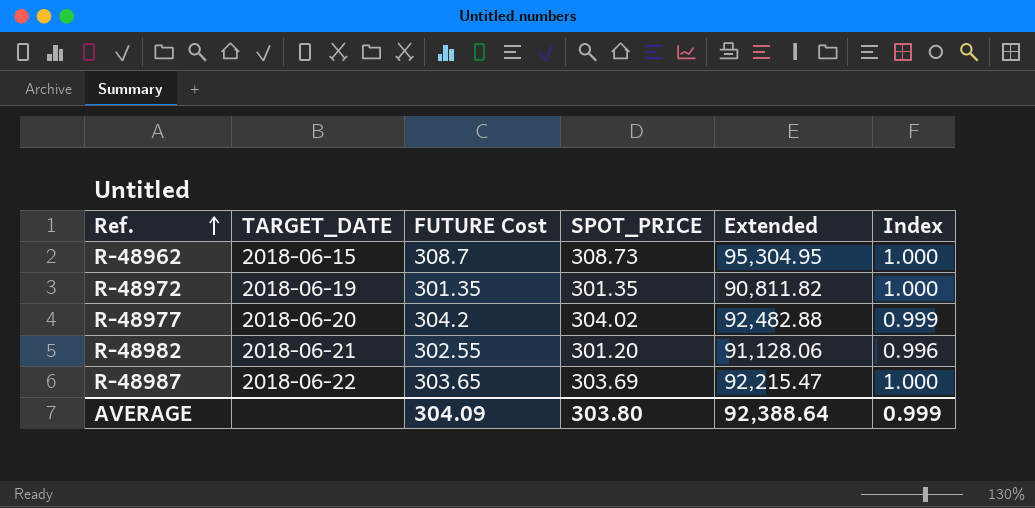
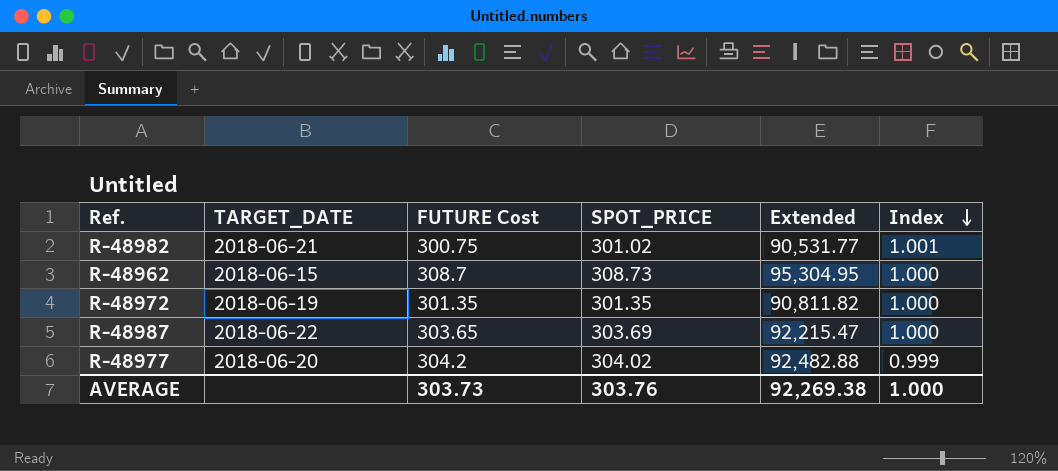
row order: Ref. ascending -> Index descending
R-48982 | FUTURE Cost: 302.55 -> 300.75
R-48982 | SPOT_PRICE: 301.20 -> 301.02
R-48982 | Extended: 91,128.06 -> 90,531.77
R-48982 | Index: 0.996 -> 1.001
AVERAGE | FUTURE Cost: 304.09 -> 303.73
AVERAGE | SPOT_PRICE: 303.80 -> 303.76
AVERAGE | Extended: 92,388.64 -> 92,269.38
AVERAGE | Index: 0.999 -> 1.000

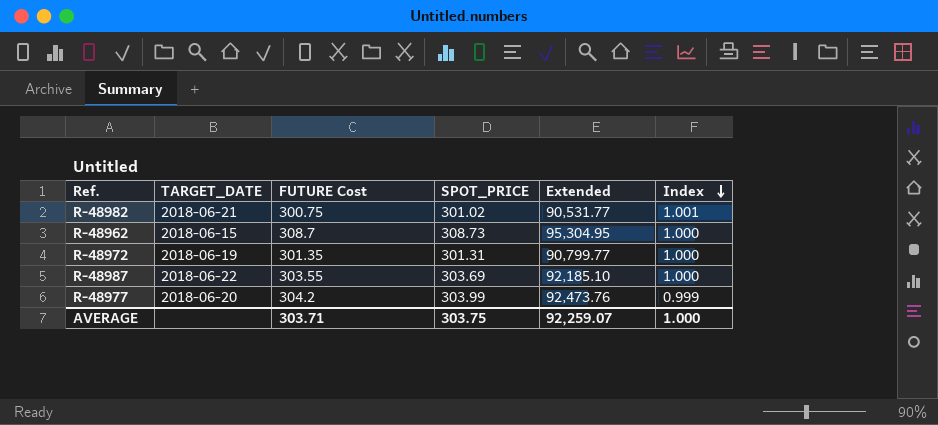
R-48972 | SPOT_PRICE: 301.35 -> 301.31
R-48972 | Extended: 90,811.82 -> 90,799.77
R-48987 | FUTURE Cost: 303.65 -> 303.55
R-48987 | Extended: 92,215.47 -> 92,185.10
R-48977 | SPOT_PRICE: 304.02 -> 303.99
R-48977 | Extended: 92,482.88 -> 92,473.76
AVERAGE | FUTURE Cost: 303.73 -> 303.71
AVERAGE | SPOT_PRICE: 303.76 -> 303.75
AVERAGE | Extended: 92,269.38 -> 92,259.07

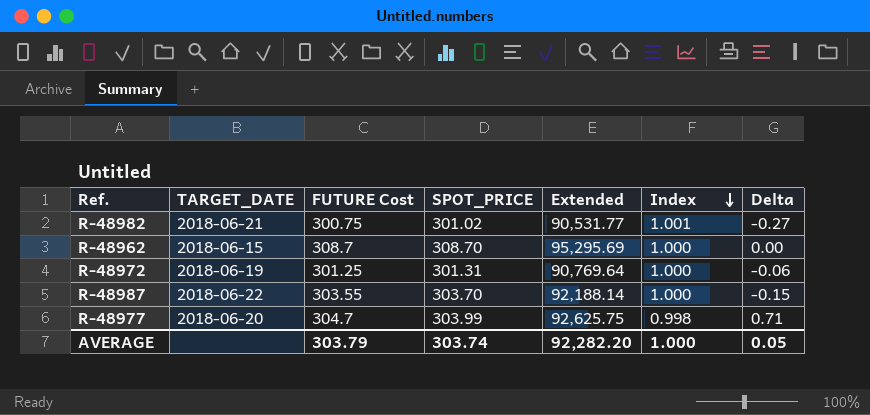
column Delta | formula: none -> [FUTURE Cost] - [SPOT_PRICE]
R-48962 | SPOT_PRICE: 308.73 -> 308.70
R-48962 | Extended: 95,304.95 -> 95,295.69
R-48972 | FUTURE Cost: 301.35 -> 301.25
R-48972 | Extended: 90,799.77 -> 90,769.64
R-48987 | SPOT_PRICE: 303.69 -> 303.70
R-48987 | Extended: 92,185.10 -> 92,188.14
R-48977 | FUTURE Cost: 304.2 -> 304.7
R-48977 | Extended: 92,473.76 -> 92,625.75
R-48977 | Index: 0.999 -> 0.998
AVERAGE | FUTURE Cost: 303.71 -> 303.79
AVERAGE | SPOT_PRICE: 303.75 -> 303.74
AVERAGE | Extended: 92,259.07 -> 92,282.20

